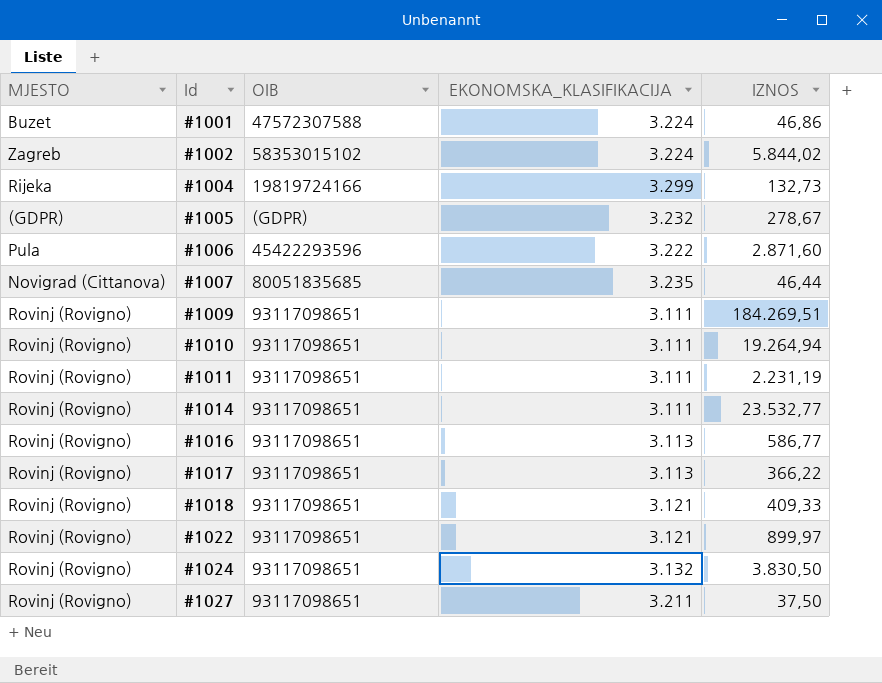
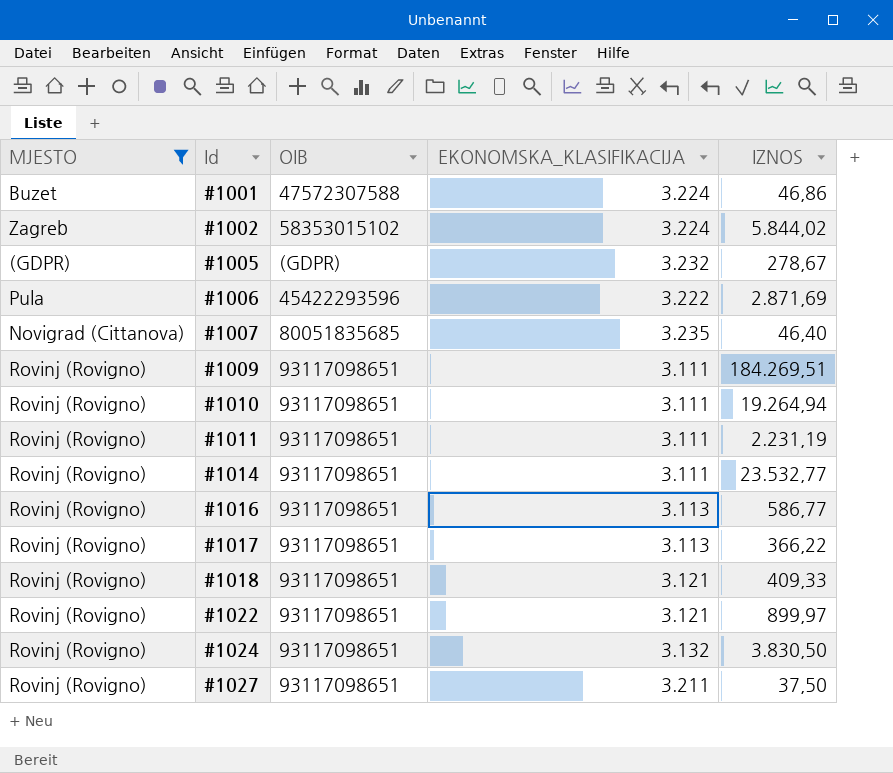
filter: none -> MJESTO != Rijeka
#1006 | IZNOS: 2.871,60 -> 2.871,69
#1007 | IZNOS: 46,44 -> 46,40

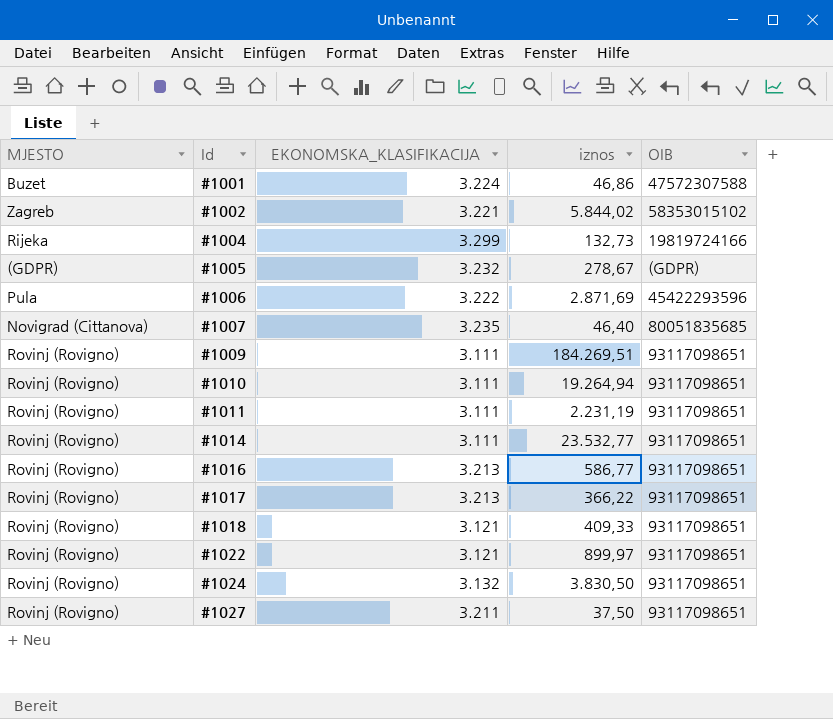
filter: MJESTO != Rijeka -> none
column name: IZNOS -> iznos
column OIB | position: 3 -> 5
#1002 | EKONOMSKA_KLASIFIKACIJA: 3.224 -> 3.221
#1016 | EKONOMSKA_KLASIFIKACIJA: 3.113 -> 3.213
#1017 | EKONOMSKA_KLASIFIKACIJA: 3.113 -> 3.213

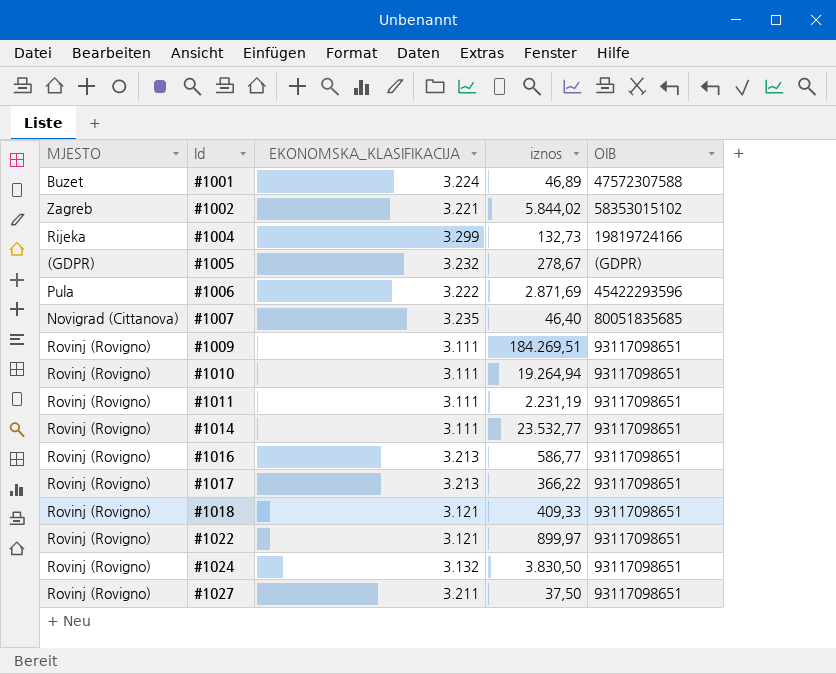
#1001 | iznos: 46,86 -> 46,89

